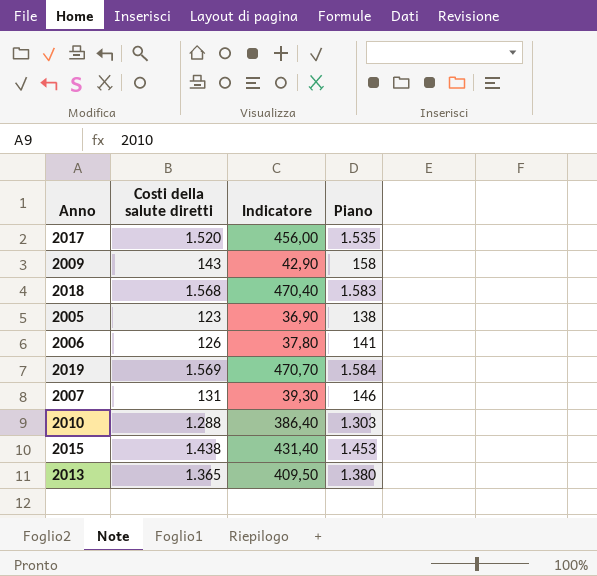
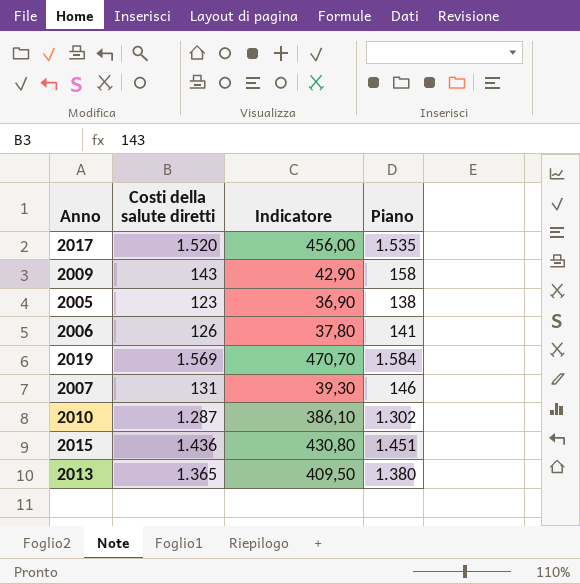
row 2018: 1.568 | 470,40 | 1.583 -> none
2010 | Costi della salute diretti: 1.288 -> 1.287
2010 | Indicatore: 386,40 -> 386,10
2010 | Piano: 1.303 -> 1.302
2015 | Costi della salute diretti: 1.438 -> 1.436
2015 | Indicatore: 431,40 -> 430,80
2015 | Piano: 1.453 -> 1.451

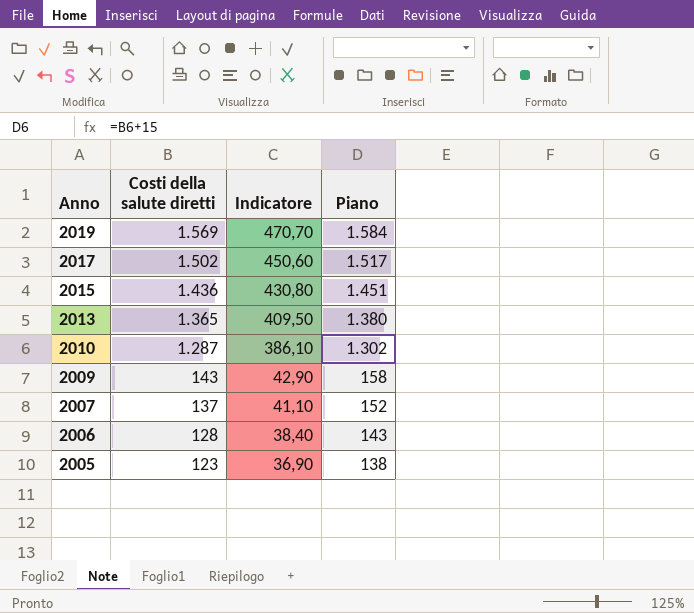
row order: none -> Anno descending
2017 | Costi della salute diretti: 1.520 -> 1.502
2017 | Indicatore: 456,00 -> 450,60
2017 | Piano: 1.535 -> 1.517
2007 | Costi della salute diretti: 131 -> 137
2007 | Indicatore: 39,30 -> 41,10
2007 | Piano: 146 -> 152
2006 | Costi della salute diretti: 126 -> 128
2006 | Indicatore: 37,80 -> 38,40
2006 | Piano: 141 -> 143

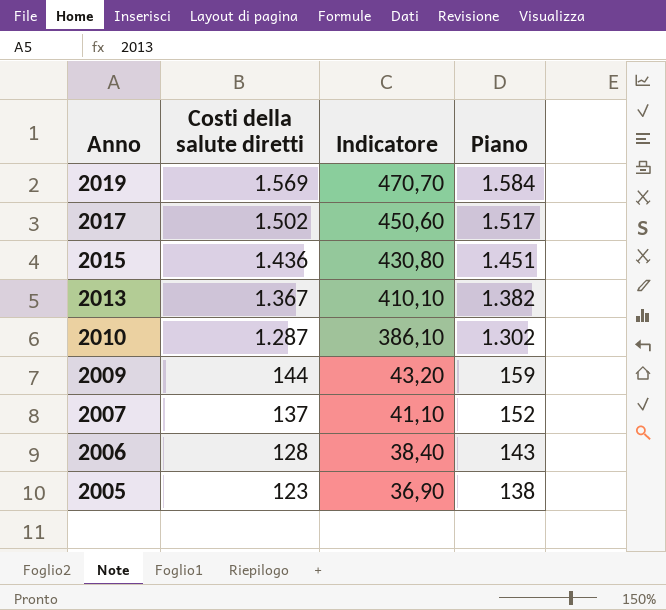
2013 | Costi della salute diretti: 1.365 -> 1.367
2013 | Indicatore: 409,50 -> 410,10
2013 | Piano: 1.380 -> 1.382
2009 | Costi della salute diretti: 143 -> 144
2009 | Indicatore: 42,90 -> 43,20
2009 | Piano: 158 -> 159

